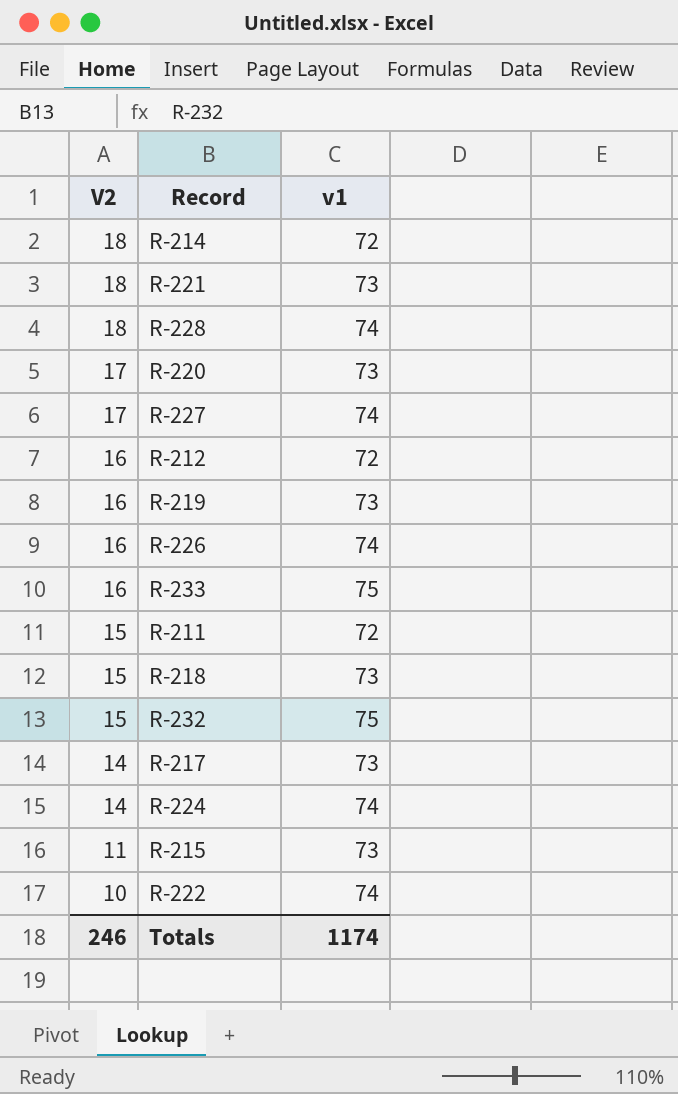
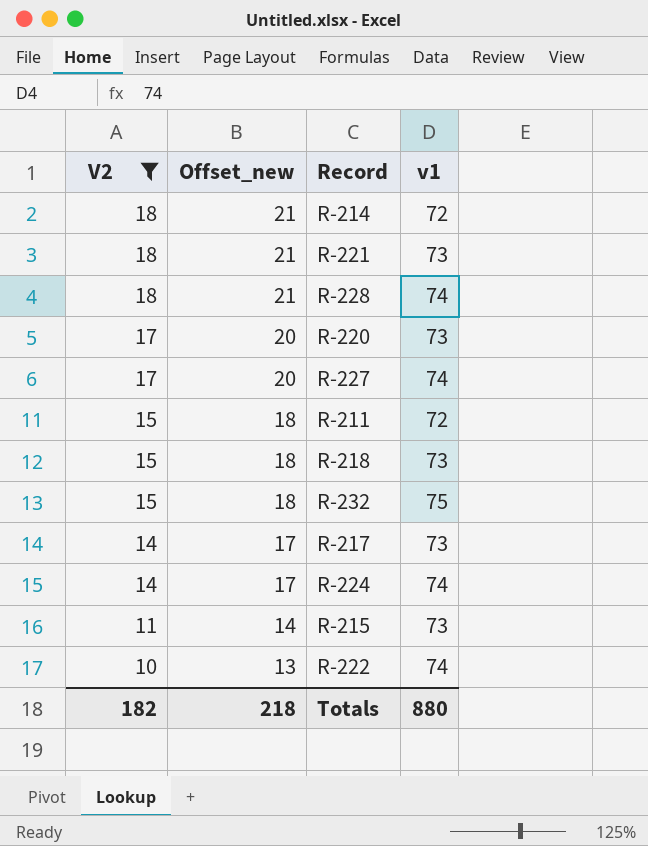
filter: none -> V2 != 16
column Offset_new | formula: none -> [V2] + 3
Totals | V2: 246 -> 182
Totals | v1: 1174 -> 880

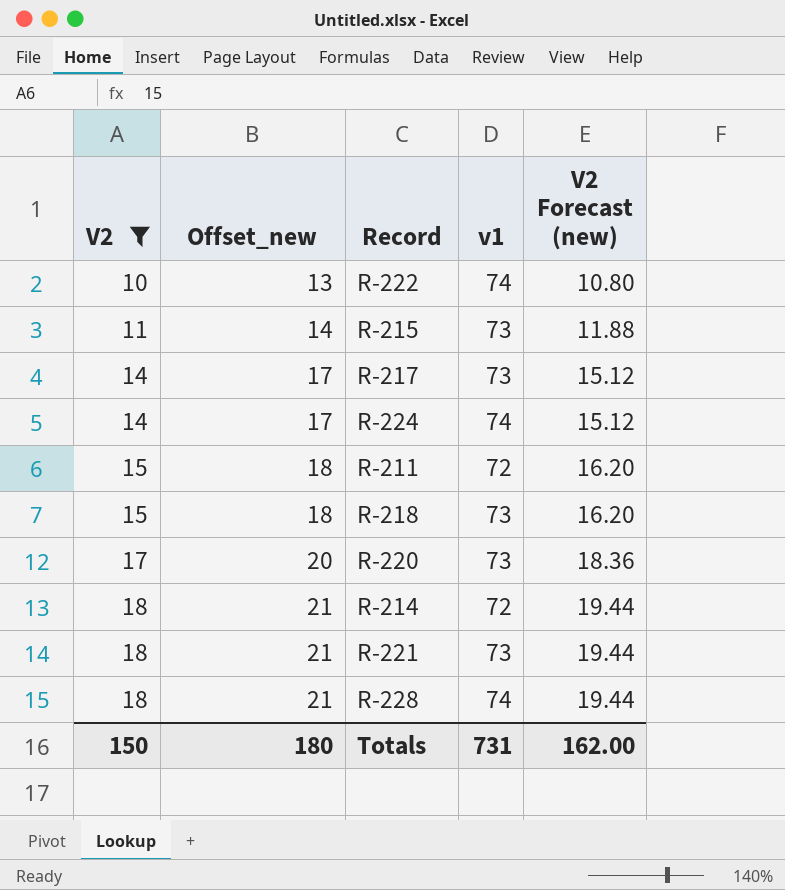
row order: V2 descending -> V2 ascending
column V2 Forecast (new) | formula: none -> [V2] * 1.08
row R-227: 17 | 20 | 74 -> none
row R-232: 15 | 18 | 75 -> none
Totals | V2: 182 -> 150
Totals | Offset_new: 218 -> 180
Totals | v1: 880 -> 731

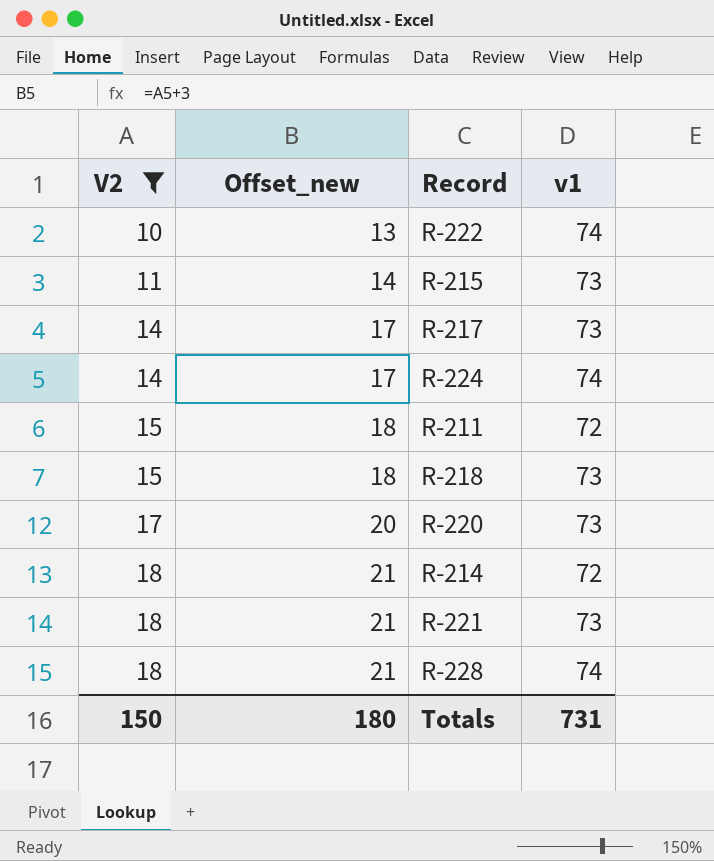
column V2 Forecast (new) | formula: [V2] * 1.08 -> none

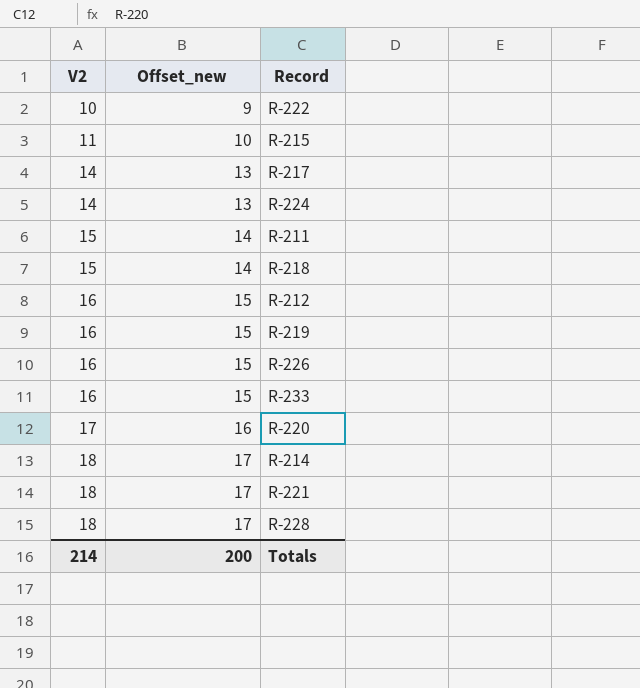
filter: V2 != 16 -> none
column v1 | position: 4 -> none
column Offset_new | formula: [V2] + 3 -> [V2] - 1
Totals | V2: 150 -> 214
Totals | Offset_new: 180 -> 200

